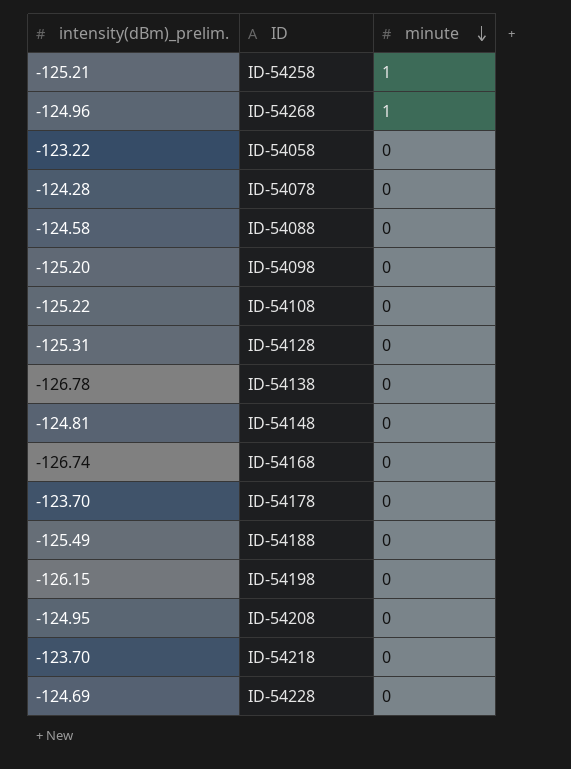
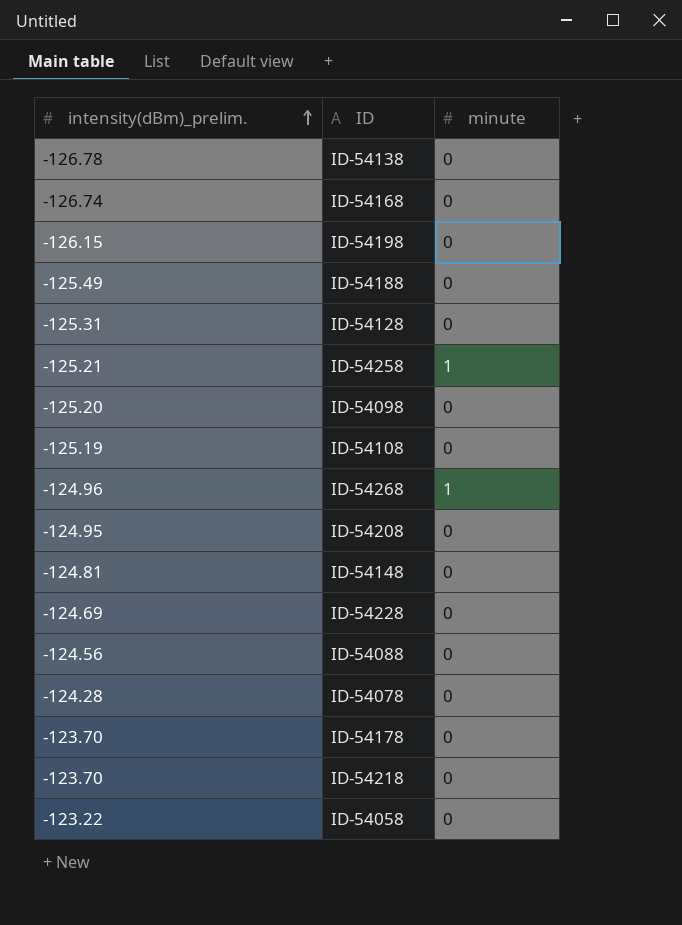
row order: minute descending -> intensity(dBm)_prelim. ascending
ID-54108 | intensity(dBm)_prelim.: -125.22 -> -125.19
ID-54088 | intensity(dBm)_prelim.: -124.58 -> -124.56

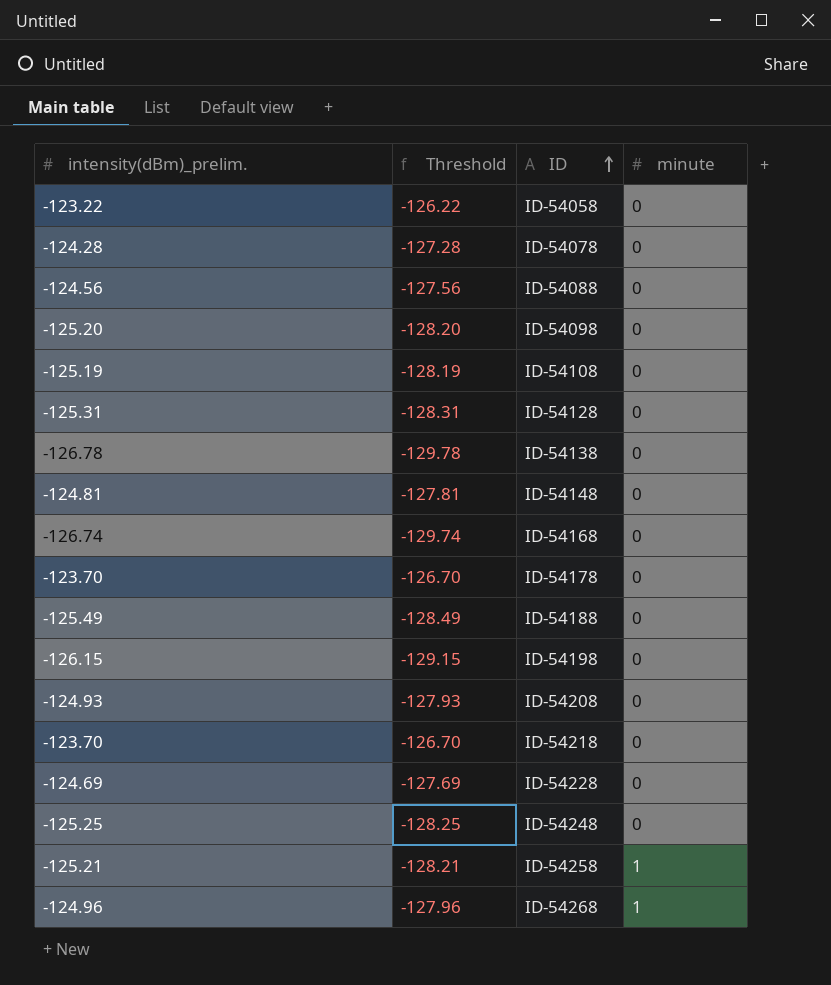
row order: intensity(dBm)_prelim. ascending -> ID ascending
column Threshold | formula: none -> [intensity(dBm)_prelim.] - 3
ID-54208 | intensity(dBm)_prelim.: -124.95 -> -124.93
row ID-54248: none -> -125.25 | -128.25 | 0

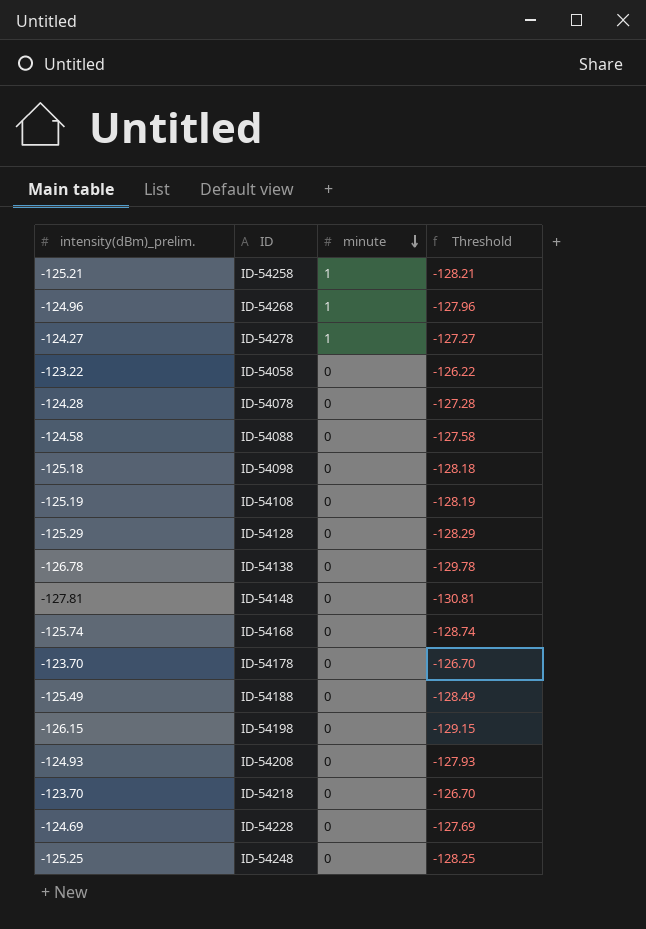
row order: ID ascending -> minute descending
column Threshold | position: 2 -> 4
row ID-54278: none -> -124.27 | 1 | -127.27
ID-54088 | intensity(dBm)_prelim.: -124.56 -> -124.58
ID-54088 | Threshold: -127.56 -> -127.58
ID-54098 | intensity(dBm)_prelim.: -125.20 -> -125.18
ID-54098 | Threshold: -128.20 -> -128.18
ID-54128 | intensity(dBm)_prelim.: -125.31 -> -125.29
ID-54128 | Threshold: -128.31 -> -128.29
ID-54148 | intensity(dBm)_prelim.: -124.81 -> -127.81
ID-54148 | Threshold: -127.81 -> -130.81
ID-54168 | intensity(dBm)_prelim.: -126.74 -> -125.74
ID-54168 | Threshold: -129.74 -> -128.74

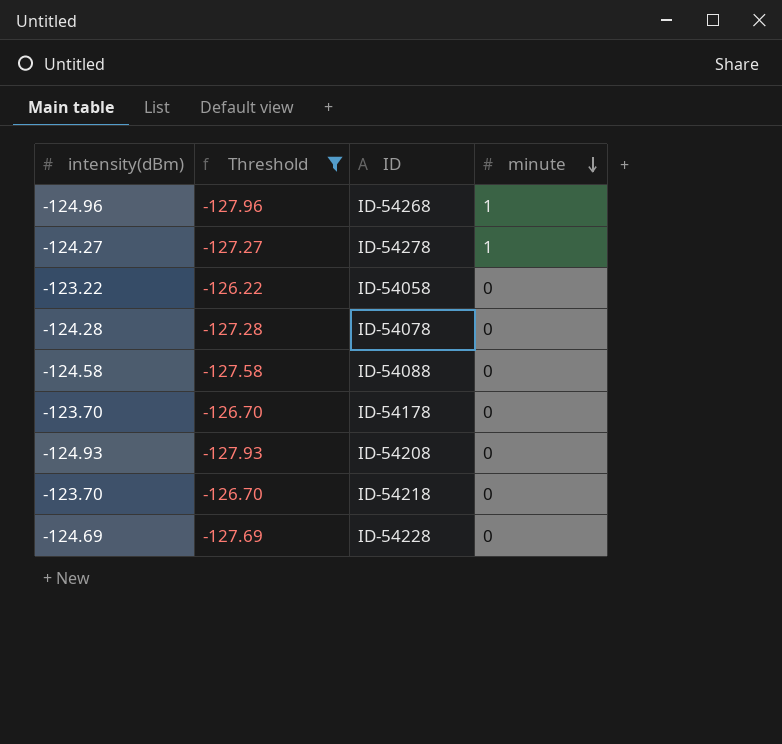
filter: none -> Threshold >= -127.96
column name: intensity(dBm)_prelim. -> intensity(dBm)
column Threshold | position: 4 -> 2

